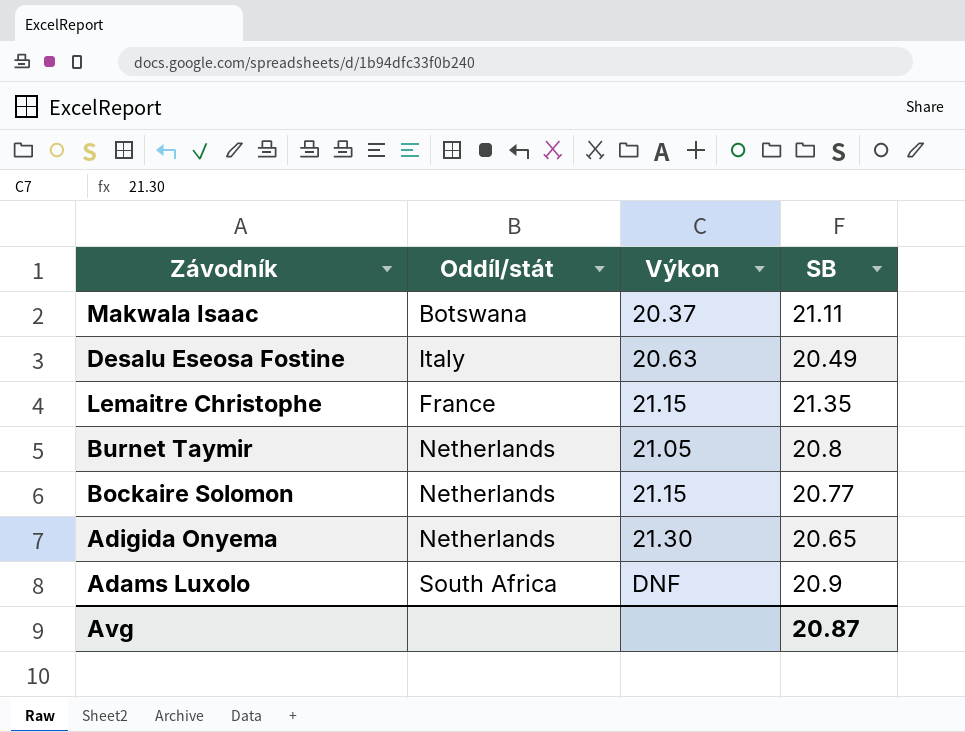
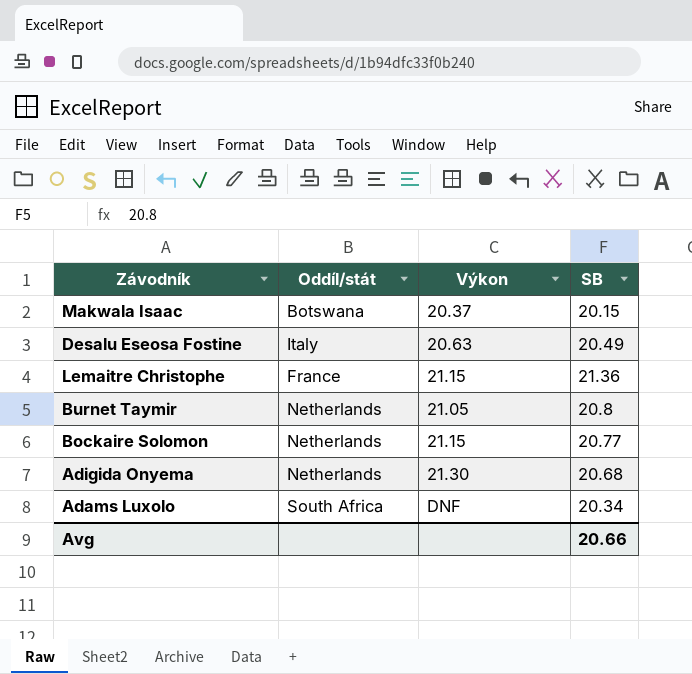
Makwala Isaac | SB: 21.11 -> 20.15
Lemaitre Christophe | SB: 21.35 -> 21.36
Adigida Onyema | SB: 20.65 -> 20.68
Adams Luxolo | SB: 20.9 -> 20.34
Avg | SB: 20.87 -> 20.66

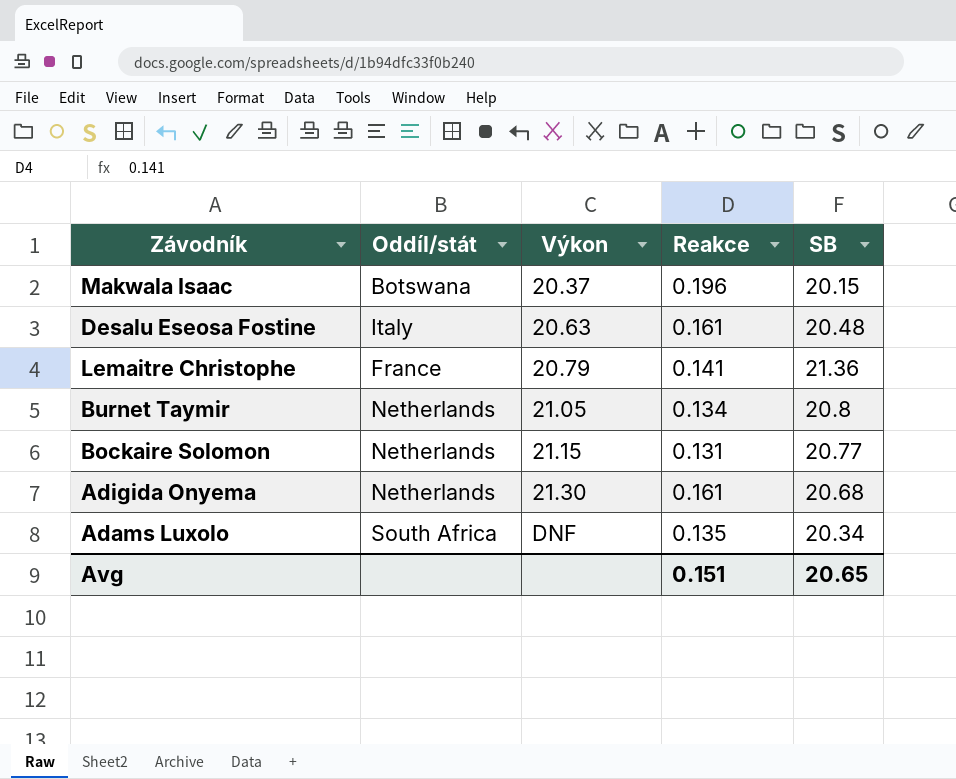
column Reakce | position: none -> 4
Desalu Eseosa Fostine | SB: 20.49 -> 20.48
Lemaitre Christophe | Výkon: 21.15 -> 20.79
Avg | SB: 20.66 -> 20.65

